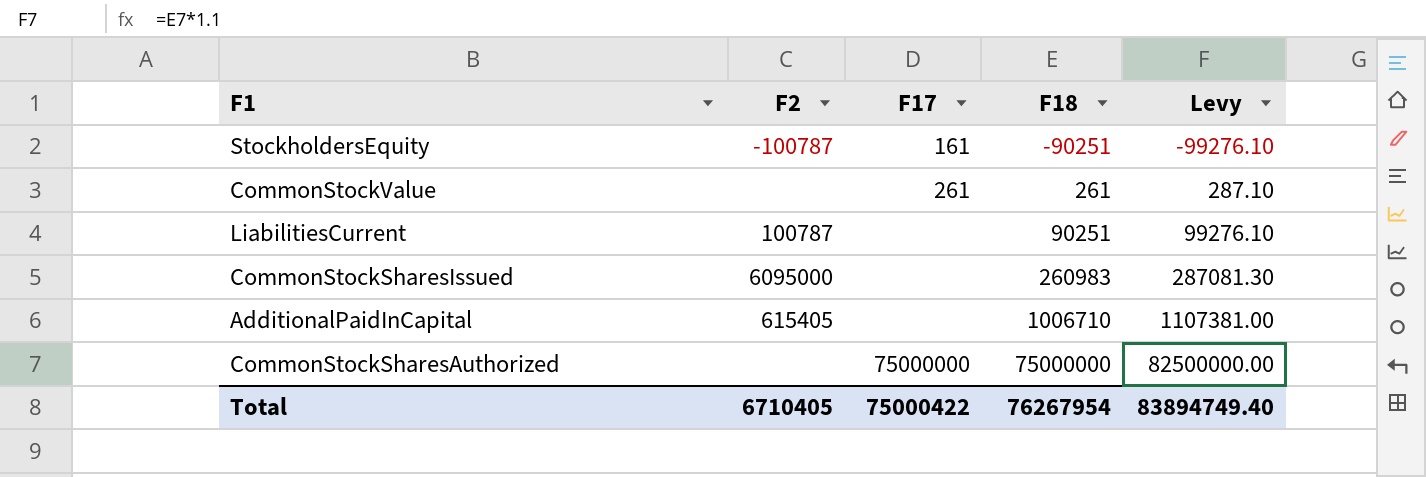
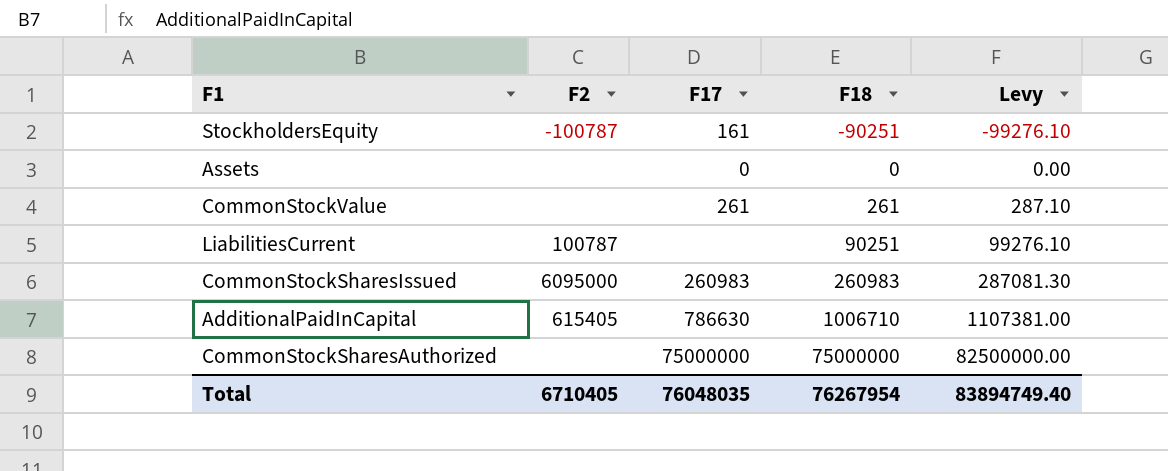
row Assets: none -> none | 0 | 0 | 0.00
CommonStockSharesIssued | F17: none -> 260983
AdditionalPaidInCapital | F17: none -> 786630
Total | F17: 75000422 -> 76048035

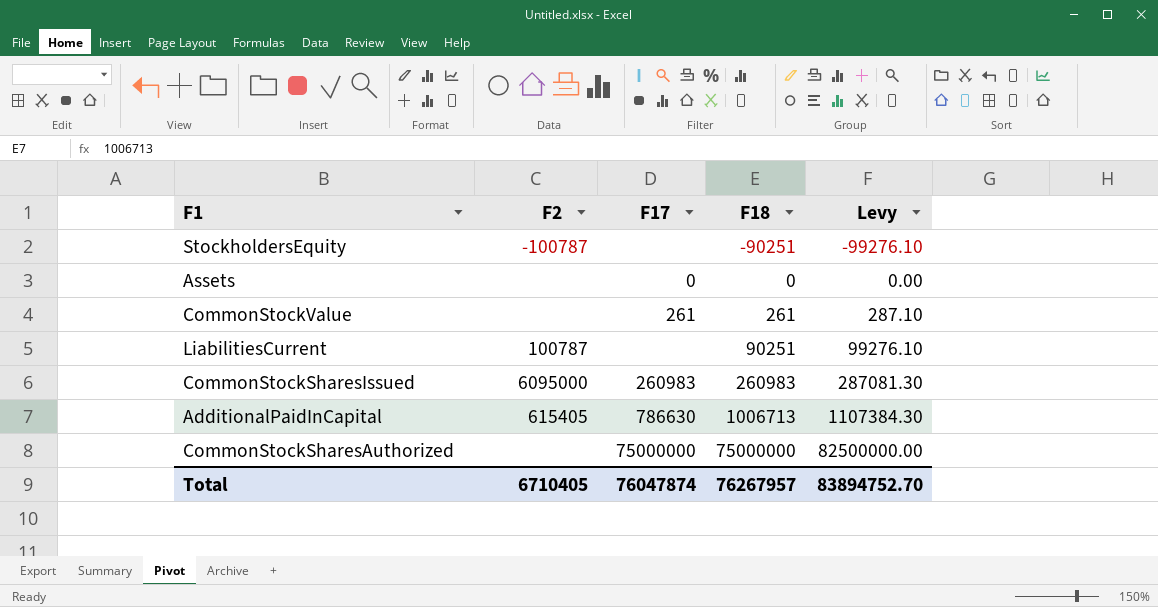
StockholdersEquity | F17: 161 -> none
AdditionalPaidInCapital | F18: 1006710 -> 1006713
AdditionalPaidInCapital | Levy: 1107381.00 -> 1107384.30
Total | F17: 76048035 -> 76047874
Total | F18: 76267954 -> 76267957
Total | Levy: 83894749.40 -> 83894752.70

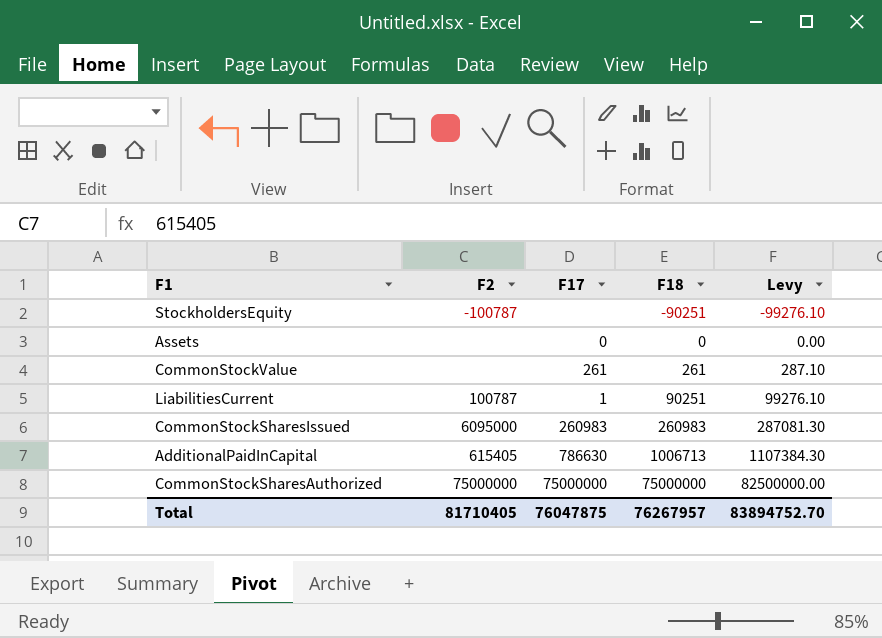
LiabilitiesCurrent | F17: none -> 1
CommonStockSharesAuthorized | F2: none -> 75000000
Total | F2: 6710405 -> 81710405
Total | F17: 76047874 -> 76047875

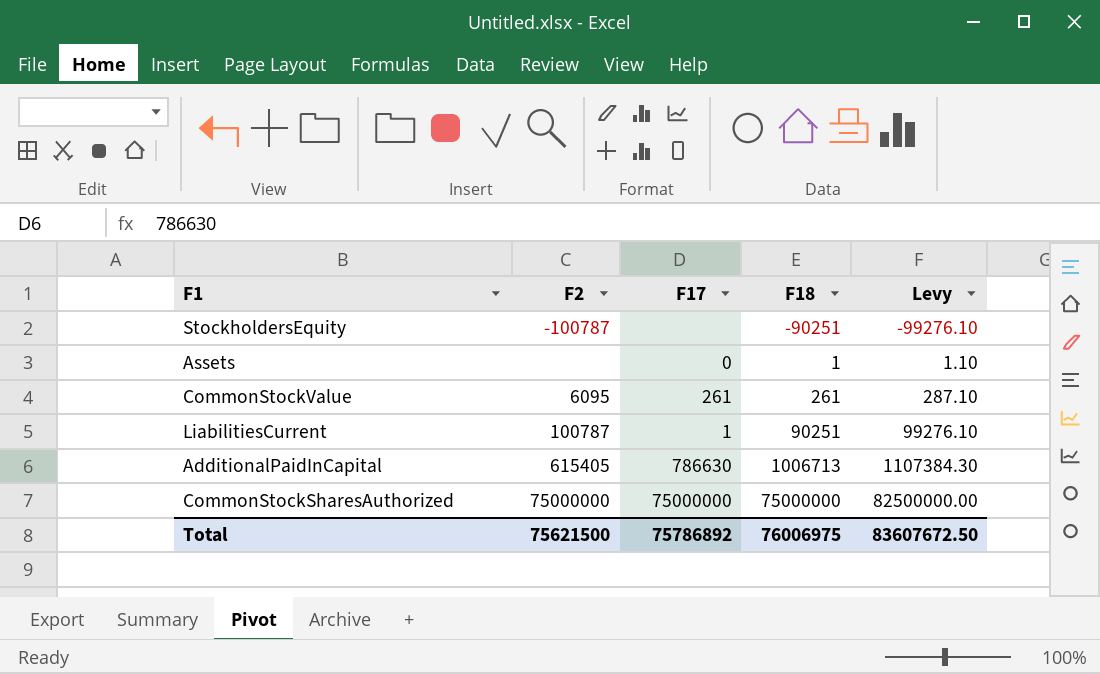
row CommonStockSharesIssued: 6095000 | 260983 | 260983 | 287081.30 -> none
Assets | F18: 0 -> 1
Assets | Levy: 0.00 -> 1.10
CommonStockValue | F2: none -> 6095
Total | F2: 81710405 -> 75621500
Total | F17: 76047875 -> 75786892
Total | F18: 76267957 -> 76006975
Total | Levy: 83894752.70 -> 83607672.50

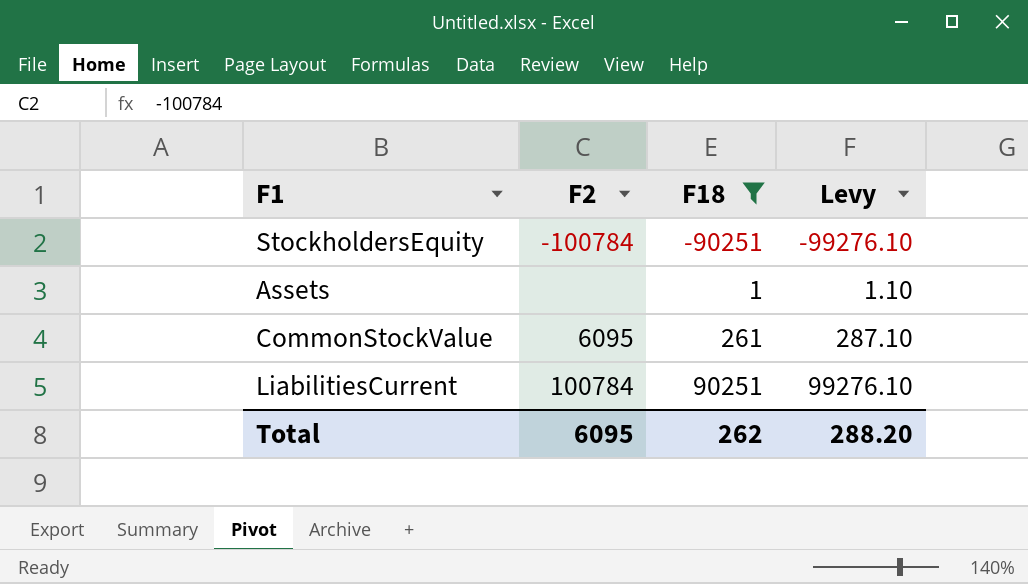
filter: none -> F18 <= 90251
column F17 | position: 3 -> none
StockholdersEquity | F2: -100787 -> -100784
LiabilitiesCurrent | F2: 100787 -> 100784
Total | F2: 75621500 -> 6095
Total | F18: 76006975 -> 262
Total | Levy: 83607672.50 -> 288.20

